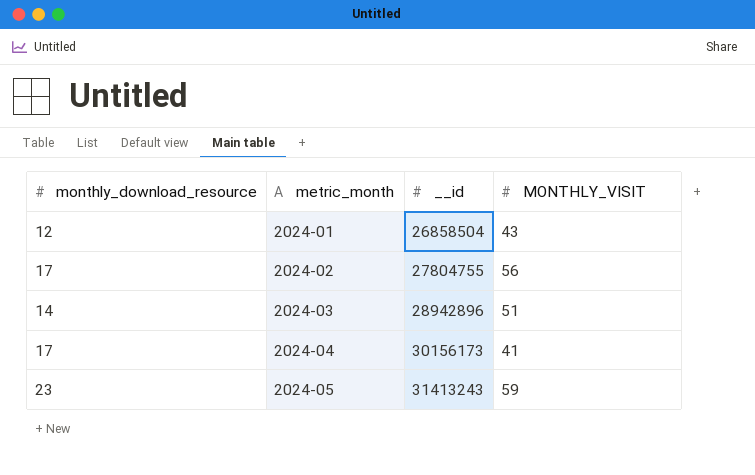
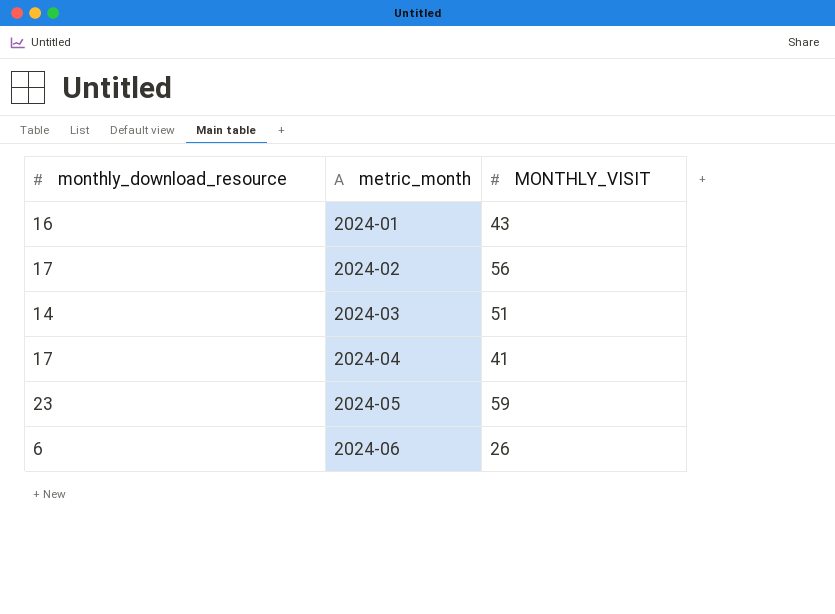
column __id | position: 3 -> none
2024-01 | monthly_download_resource: 12 -> 16
row 2024-06: none -> 6 | 26

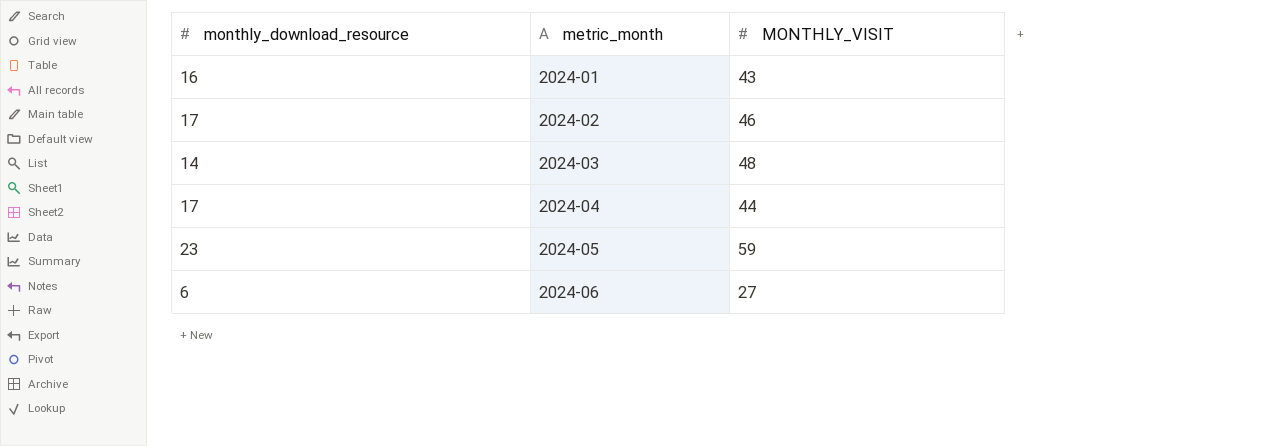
2024-02 | MONTHLY_VISIT: 56 -> 46
2024-03 | MONTHLY_VISIT: 51 -> 48
2024-04 | MONTHLY_VISIT: 41 -> 44
2024-06 | MONTHLY_VISIT: 26 -> 27

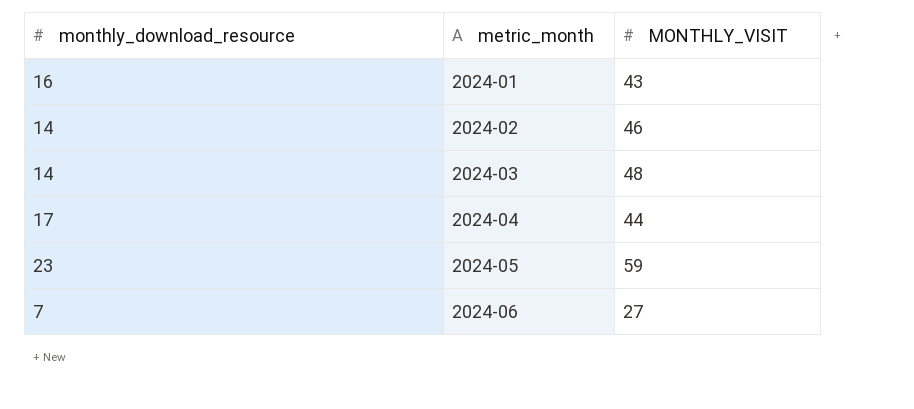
2024-02 | monthly_download_resource: 17 -> 14
2024-06 | monthly_download_resource: 6 -> 7

